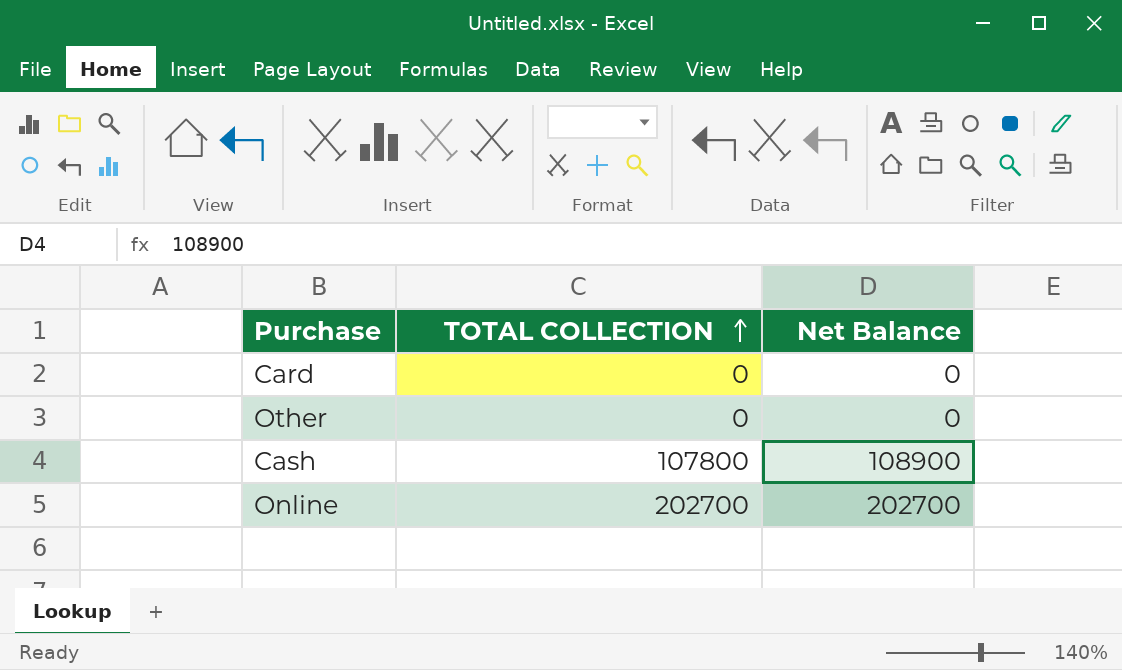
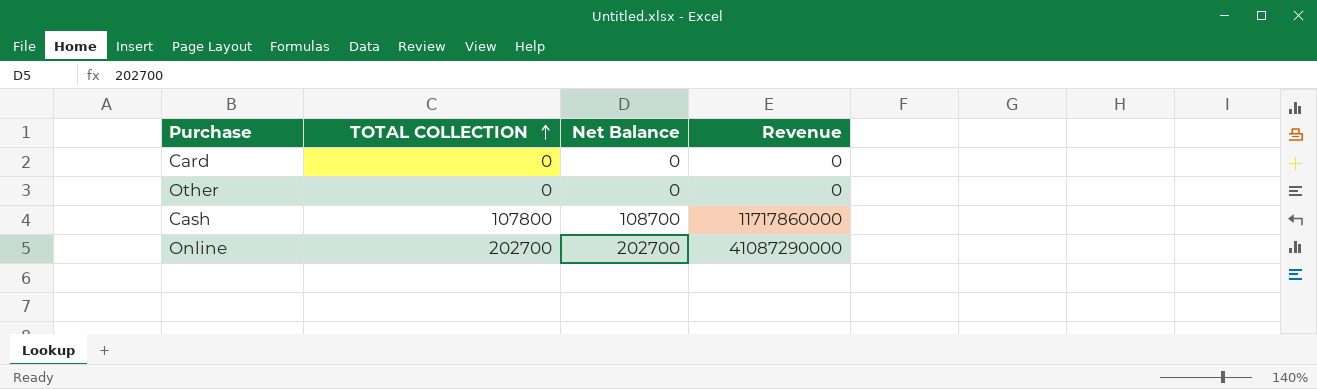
column Revenue | formula: none -> [TOTAL COLLECTION] * [Net Balance]
Cash | Net Balance: 108900 -> 108700

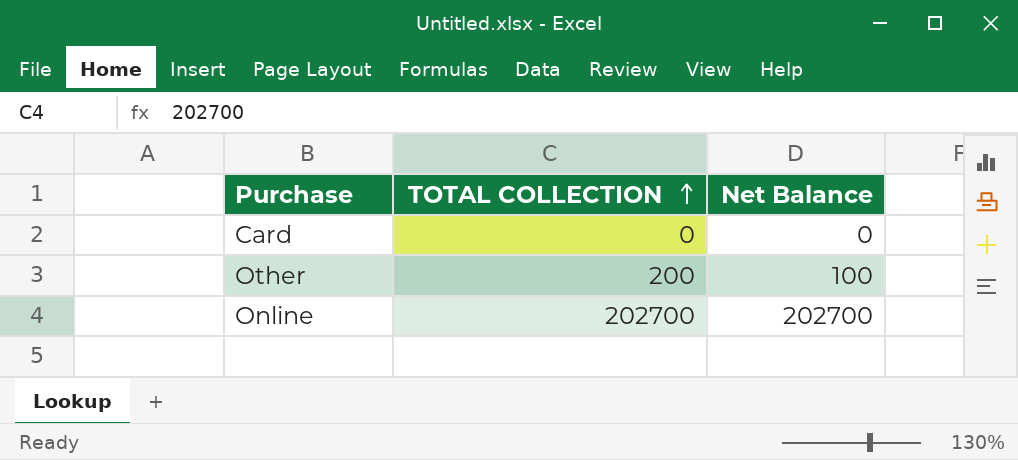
column Revenue | formula: [TOTAL COLLECTION] * [Net Balance] -> none
row Cash: 107800 | 108700 | 11717860000 -> none
Other | TOTAL COLLECTION: 0 -> 200
Other | Net Balance: 0 -> 100

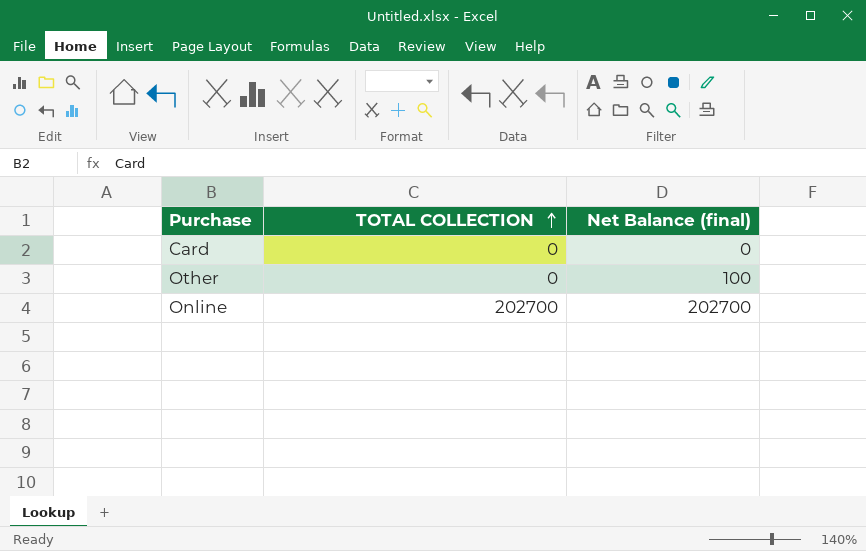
column name: Net Balance -> Net Balance (final)
Other | TOTAL COLLECTION: 200 -> 0

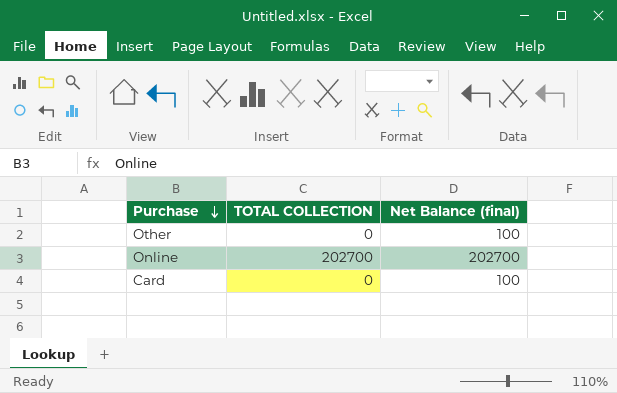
row order: TOTAL COLLECTION ascending -> Purchase descending
Card | Net Balance (final): 0 -> 100

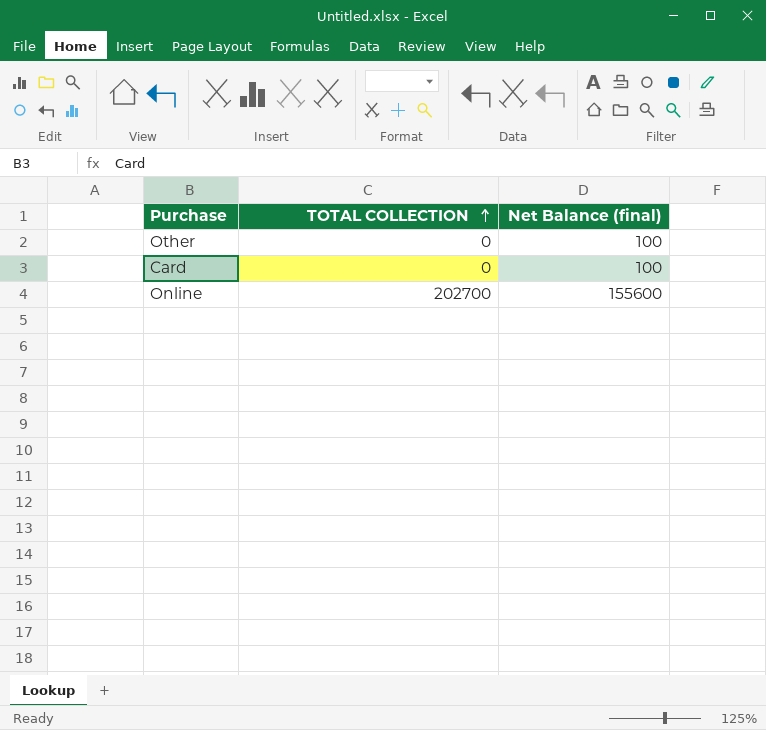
row order: Purchase descending -> TOTAL COLLECTION ascending
Online | Net Balance (final): 202700 -> 155600

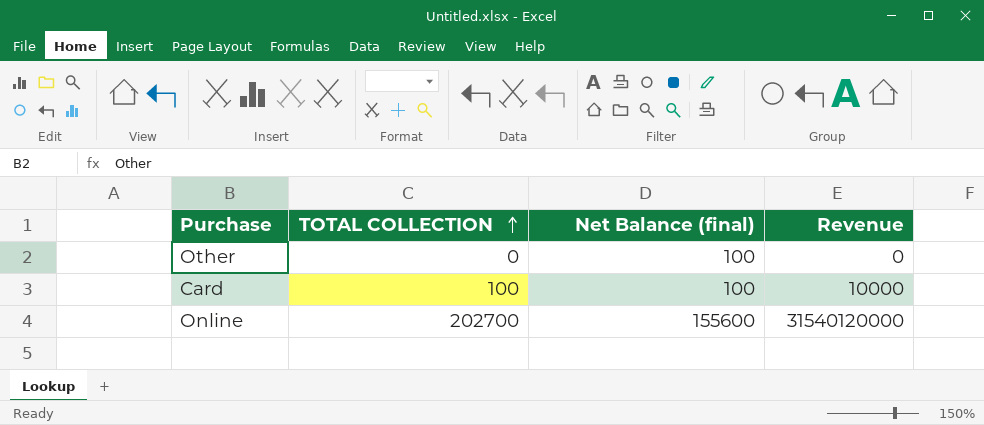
column Revenue | formula: none -> [TOTAL COLLECTION] * [Net Balance (final)]
Card | TOTAL COLLECTION: 0 -> 100

